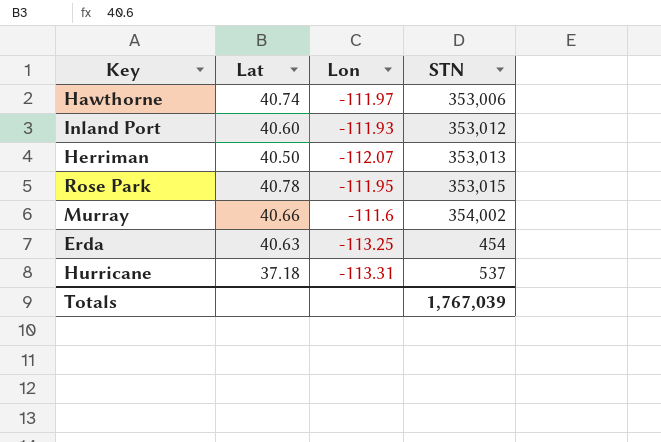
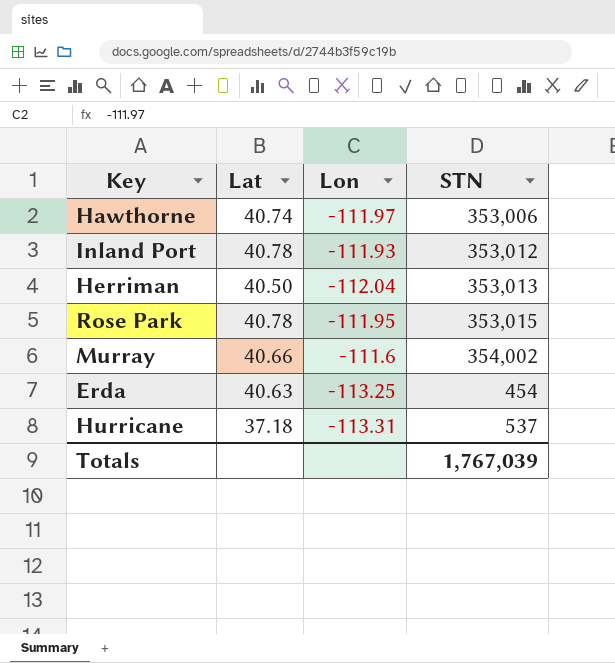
Inland Port | Lat: 40.60 -> 40.78
Herriman | Lon: -112.07 -> -112.04

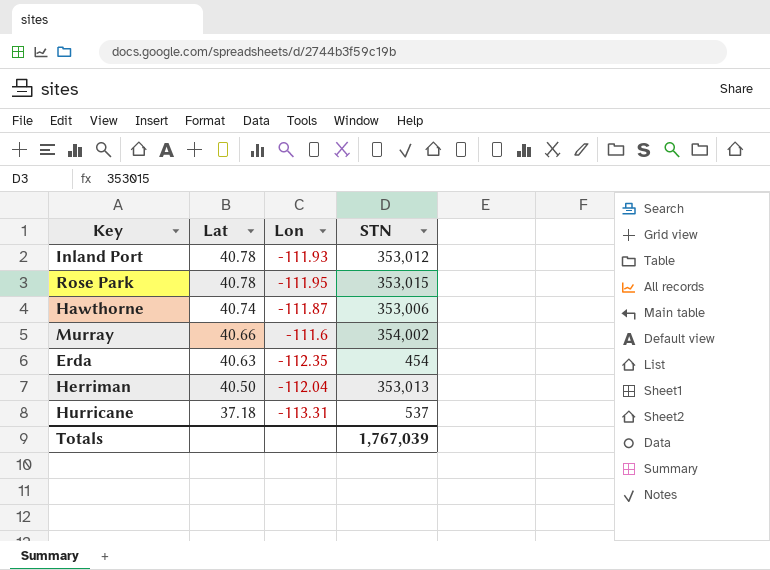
row order: none -> Lat descending
Hawthorne | Lon: -111.97 -> -111.87
Erda | Lon: -113.25 -> -112.35

